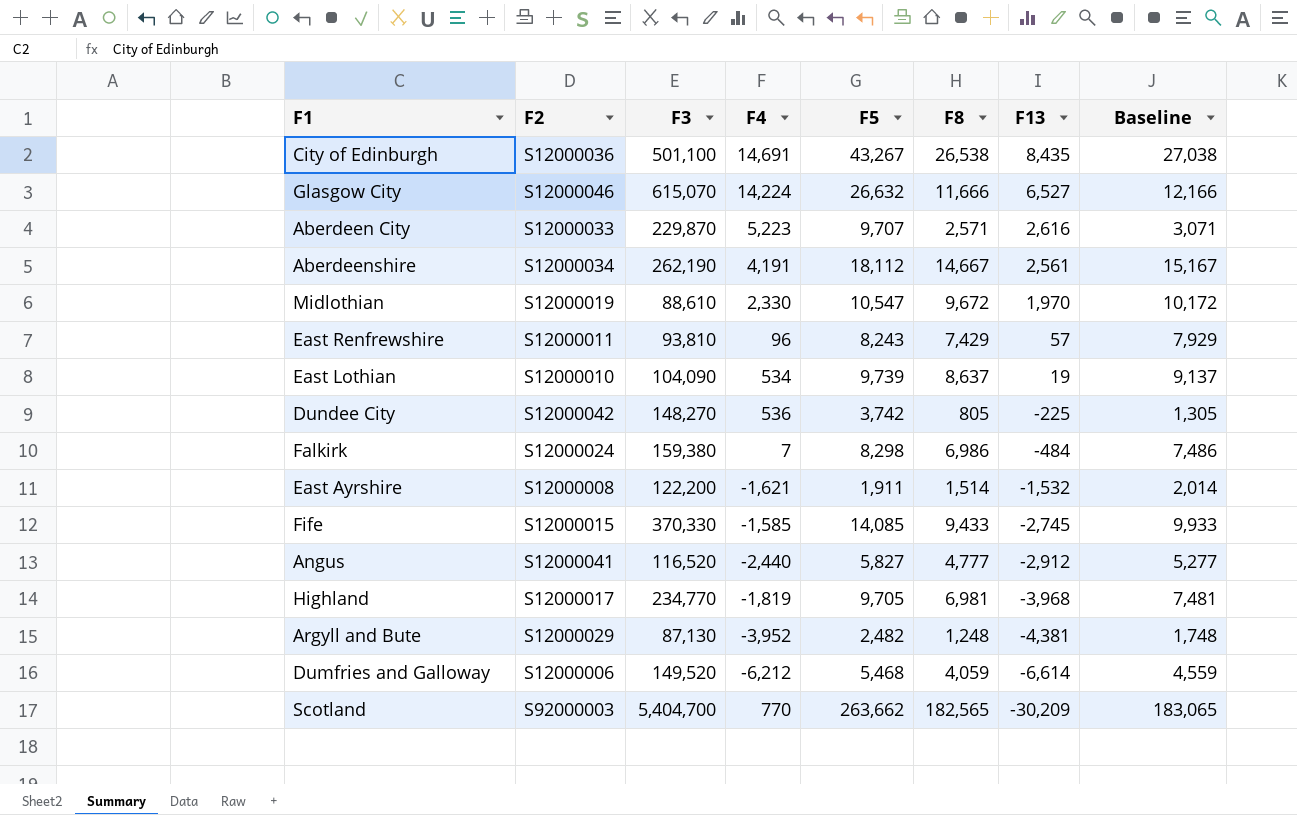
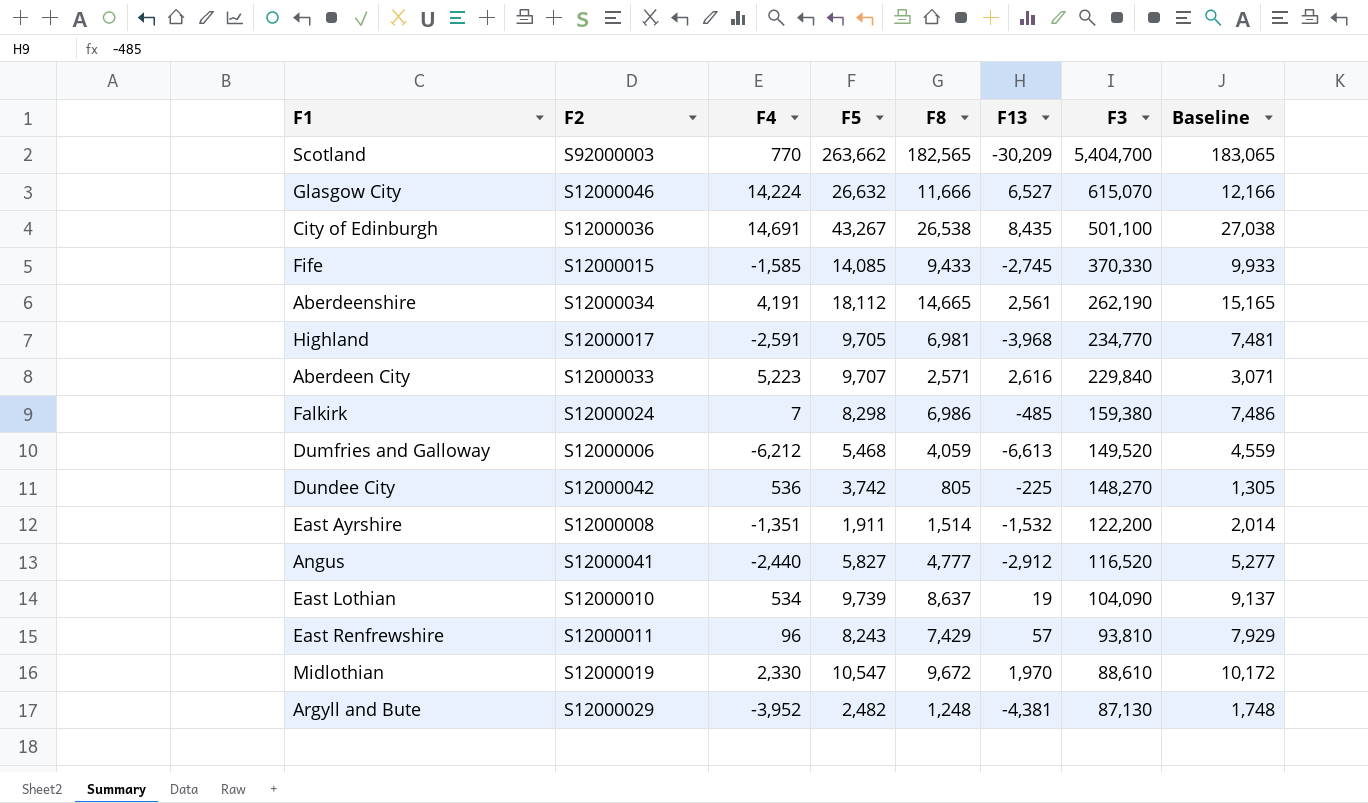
row order: F13 descending -> F3 descending
column F3 | position: 3 -> 7
Aberdeenshire | F8: 14,667 -> 14,665
Aberdeenshire | Baseline: 15,167 -> 15,165
Highland | F4: -1,819 -> -2,591
Aberdeen City | F3: 229,870 -> 229,840
Falkirk | F13: -484 -> -485
Dumfries and Galloway | F13: -6,614 -> -6,613
East Ayrshire | F4: -1,621 -> -1,351

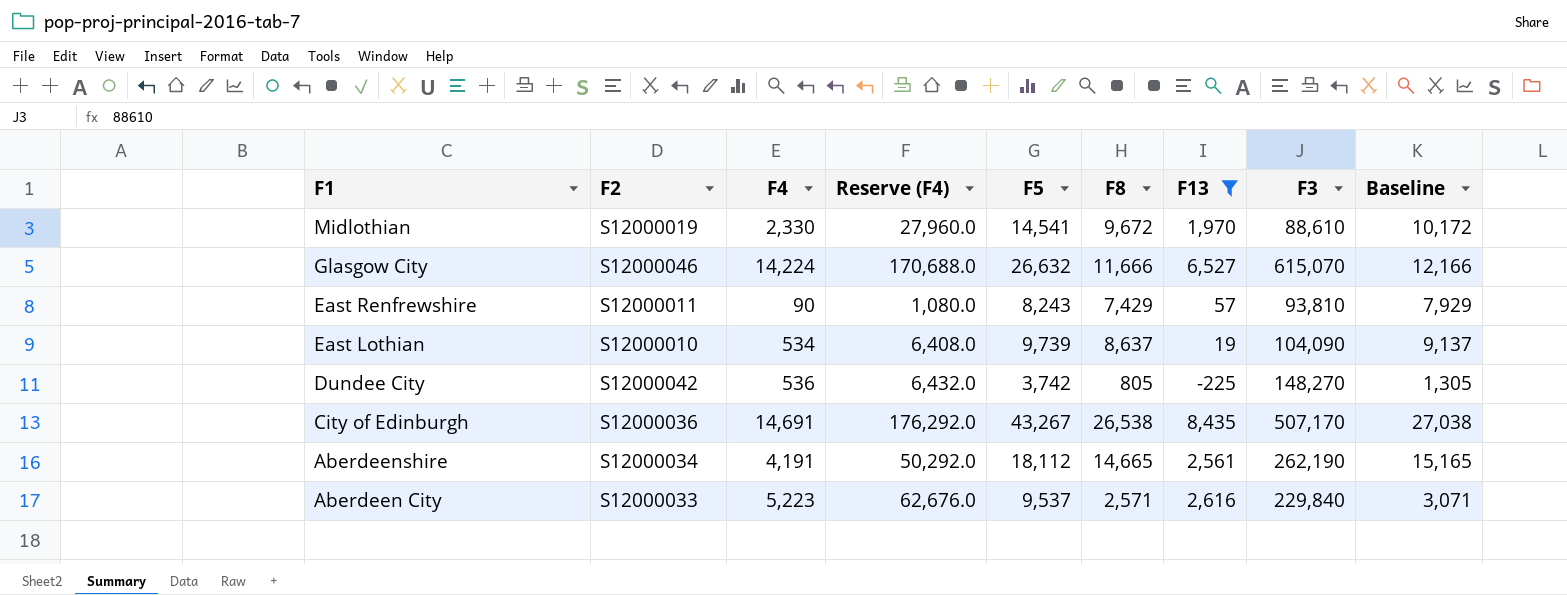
filter: none -> F13 >= -225
row order: F3 descending -> F1 descending
column Reserve (F4) | formula: none -> [F4] * 12
Midlothian | F5: 10,547 -> 14,541
East Renfrewshire | F4: 96 -> 90
City of Edinburgh | F3: 501,100 -> 507,170
Aberdeen City | F5: 9,707 -> 9,537

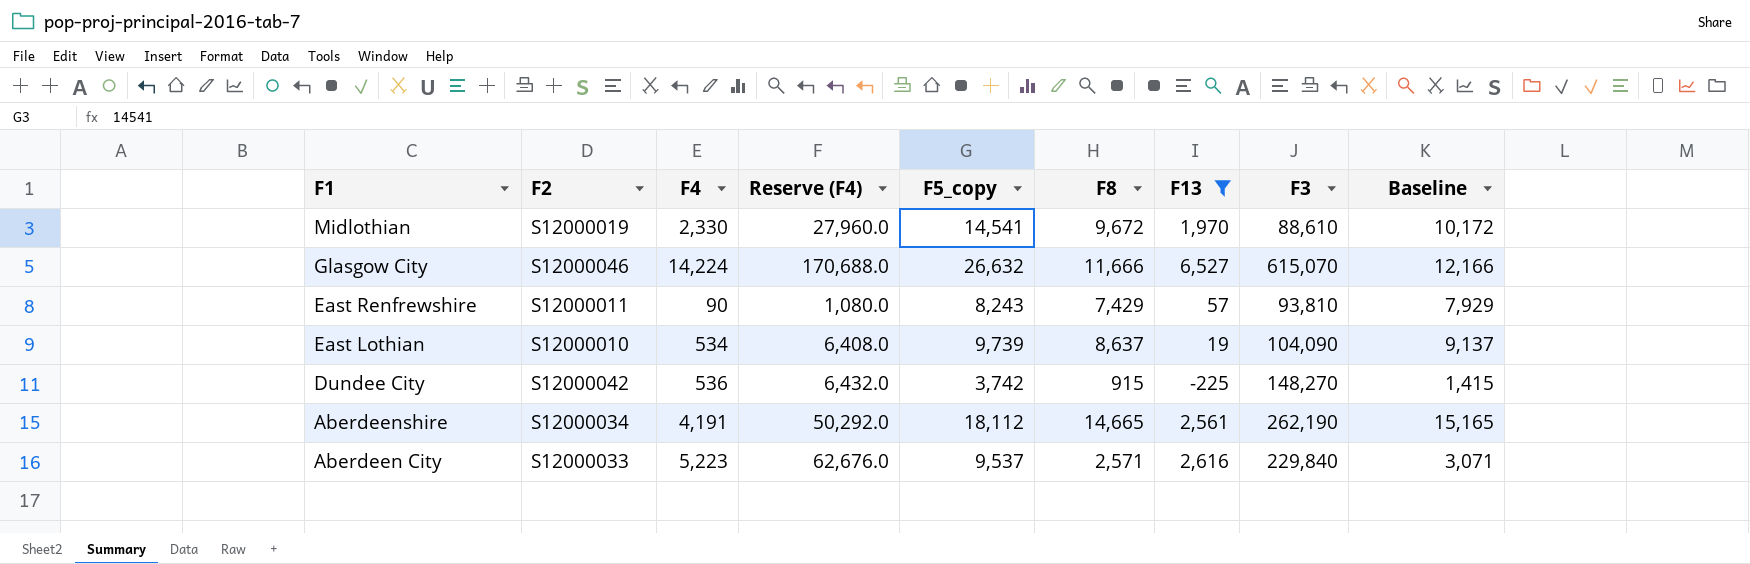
column name: F5 -> F5_copy
row City of Edinburgh: S12000036 | 14,691 | 176,292.0 | 43,267 | 26,538 | 8,435 | 507,170 | 27,038 -> none
Dundee City | F8: 805 -> 915
Dundee City | Baseline: 1,305 -> 1,415

